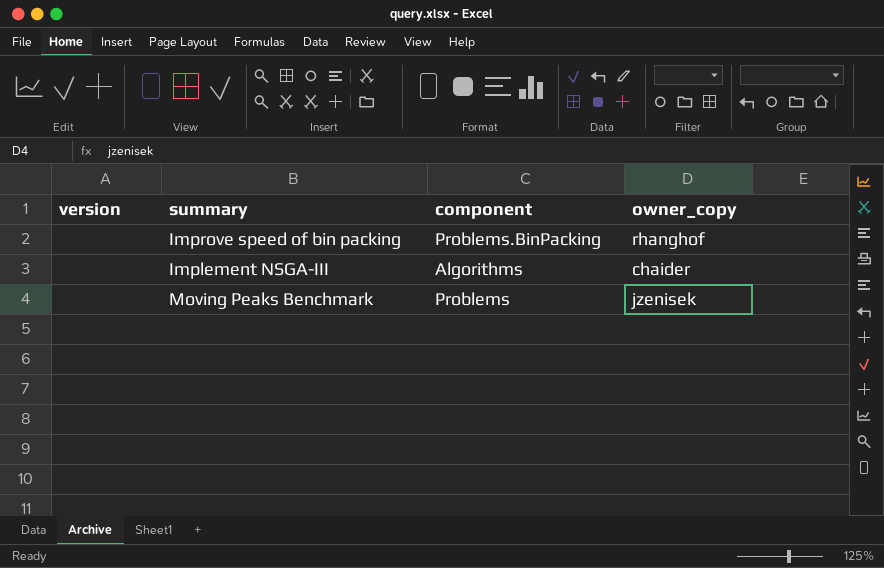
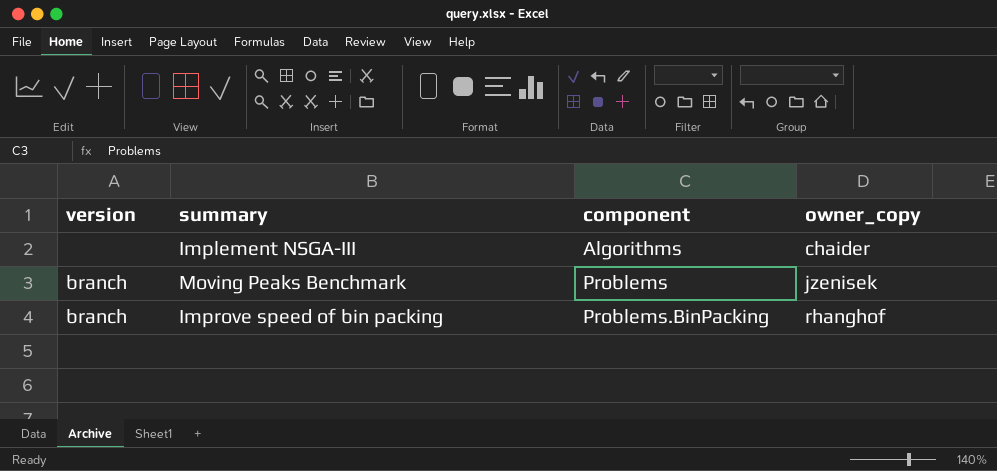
row order: none -> component ascending
Moving Peaks Benchmark | version: none -> branch
Improve speed of bin packing | version: none -> branch

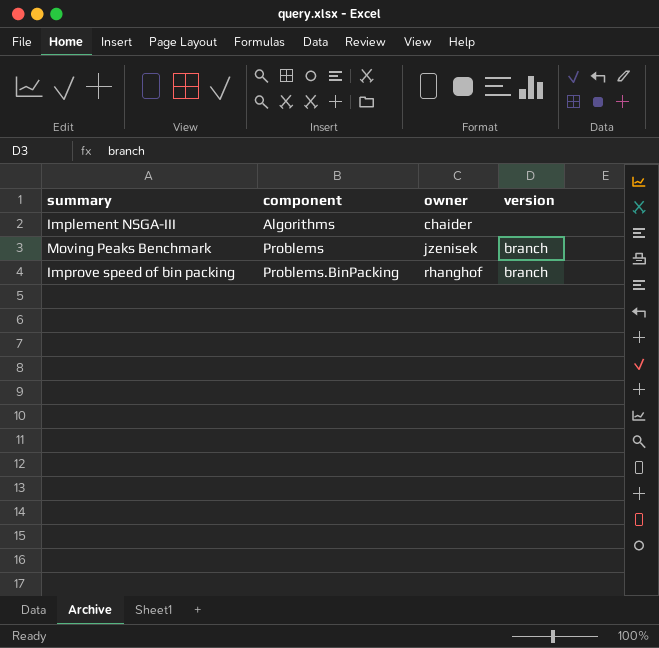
column name: owner_copy -> owner
column version | position: 1 -> 4

